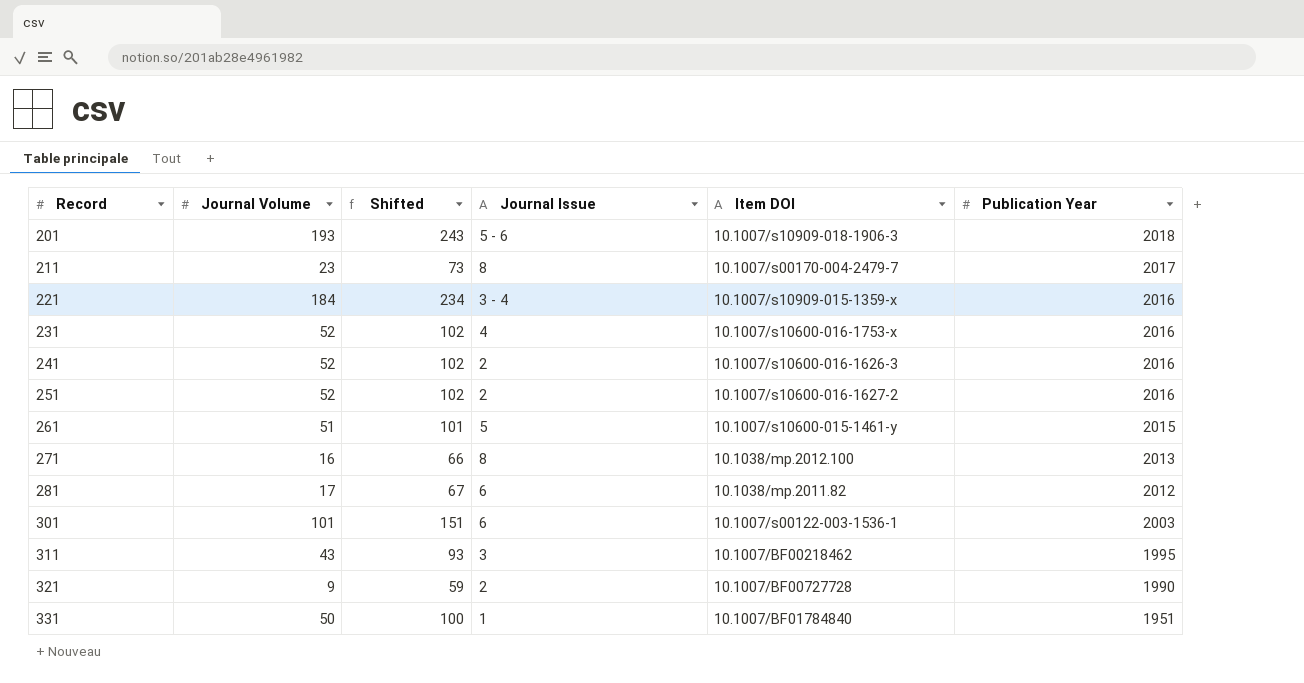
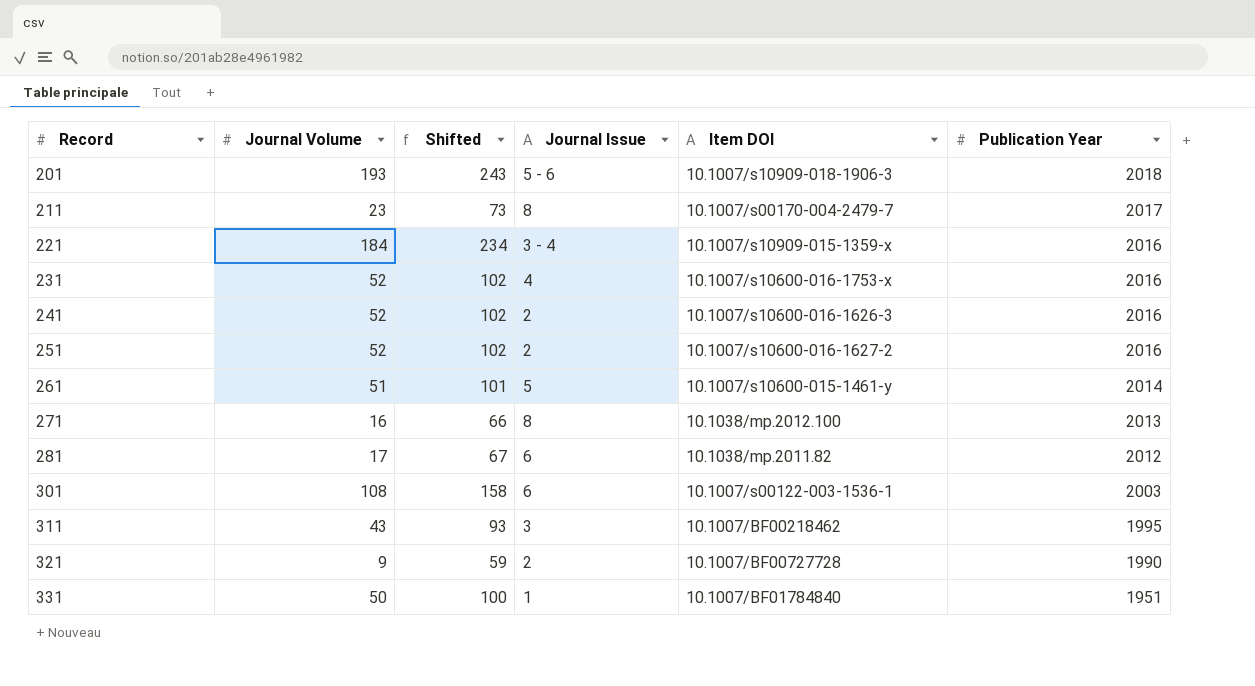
261 | Publication Year: 2015 -> 2014
301 | Journal Volume: 101 -> 108
301 | Shifted: 151 -> 158

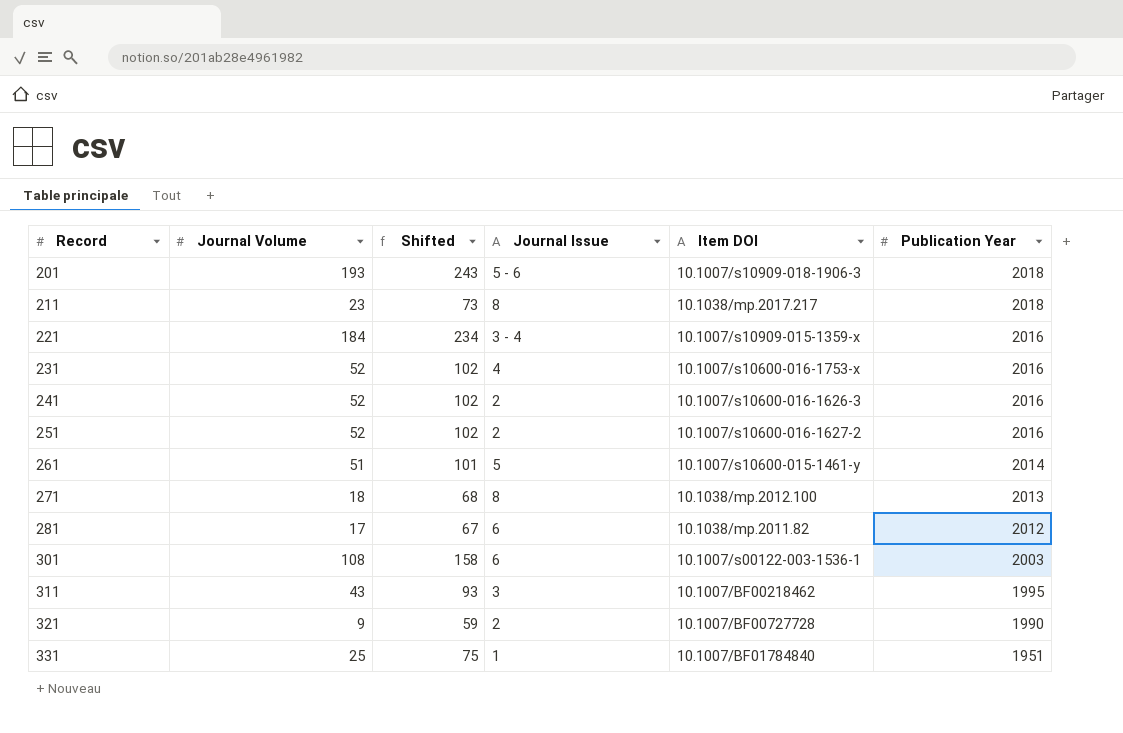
211 | Item DOI: 10.1007/s00170-004-2479-7 -> 10.1038/mp.2017.217
211 | Publication Year: 2017 -> 2018
271 | Journal Volume: 16 -> 18
271 | Shifted: 66 -> 68
331 | Journal Volume: 50 -> 25
331 | Shifted: 100 -> 75

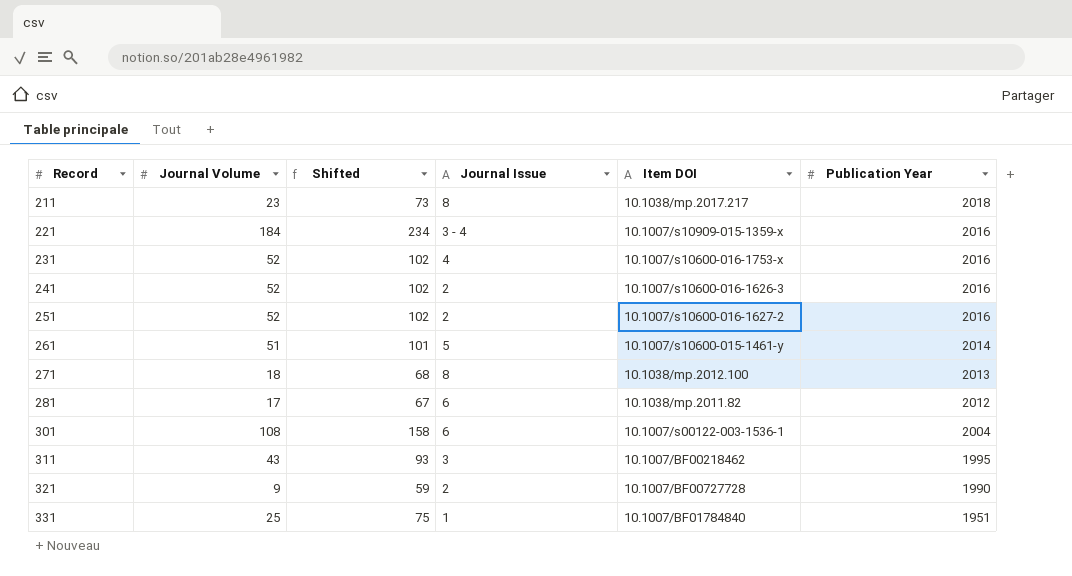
row 201: 193 | 243 | 5 - 6 | 10.1007/s10909-018-1906-3 | 2018 -> none
301 | Publication Year: 2003 -> 2004

